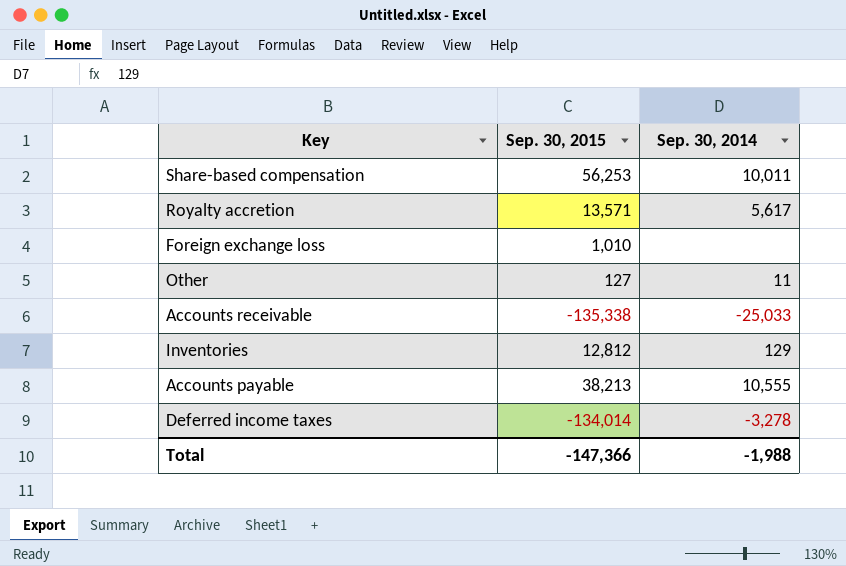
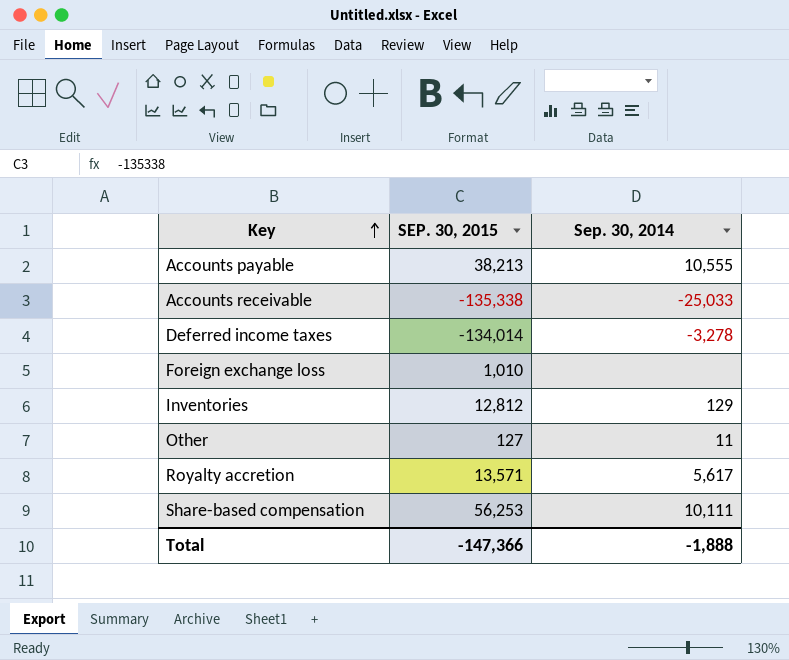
row order: none -> Key ascending
column name: Sep. 30, 2015 -> SEP. 30, 2015
Share-based compensation | Sep. 30, 2014: 10,011 -> 10,111
Total | Sep. 30, 2014: -1,988 -> -1,888

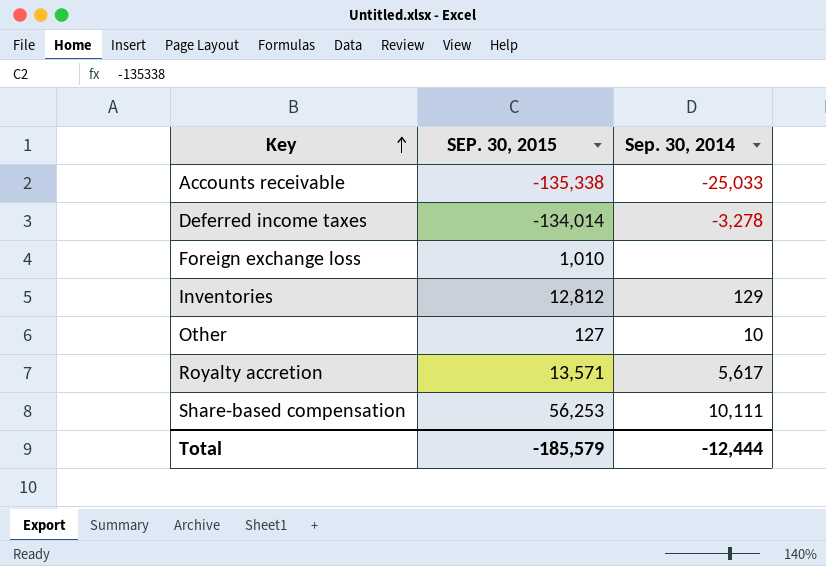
row Accounts payable: 38,213 | 10,555 -> none
Other | Sep. 30, 2014: 11 -> 10
Total | SEP. 30, 2015: -147,366 -> -185,579
Total | Sep. 30, 2014: -1,888 -> -12,444

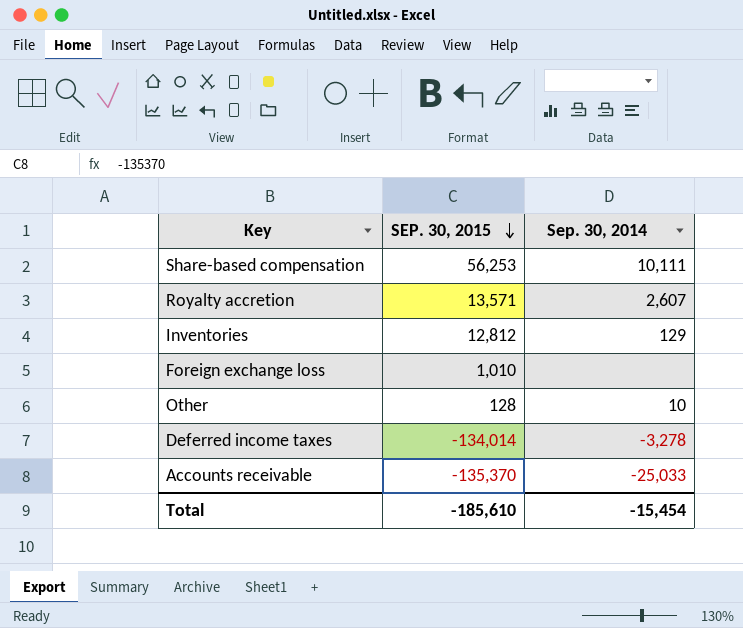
row order: Key ascending -> SEP. 30, 2015 descending
Royalty accretion | Sep. 30, 2014: 5,617 -> 2,607
Other | SEP. 30, 2015: 127 -> 128
Accounts receivable | SEP. 30, 2015: -135,338 -> -135,370
Total | SEP. 30, 2015: -185,579 -> -185,610
Total | Sep. 30, 2014: -12,444 -> -15,454

